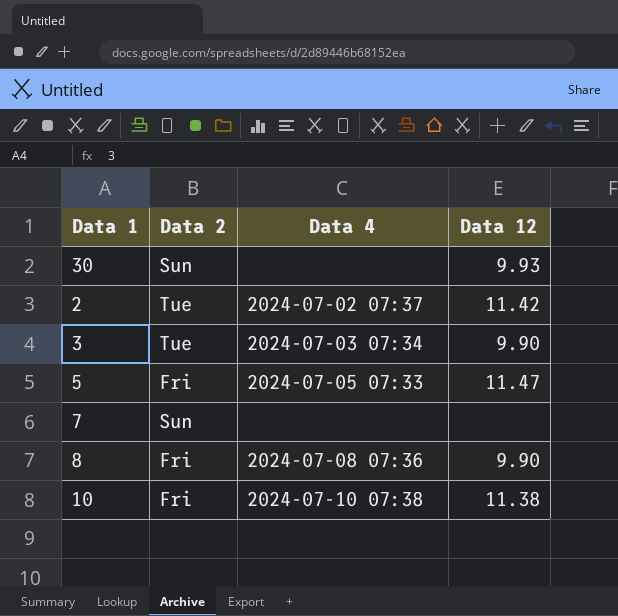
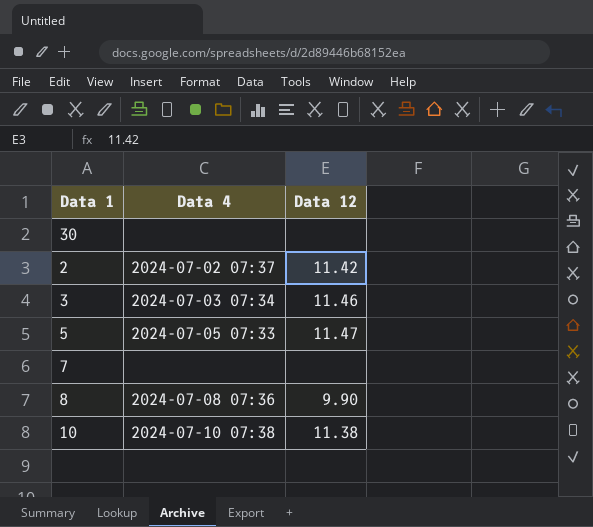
column Data 2 | position: 2 -> none
30 | Data 12: 9.93 -> none
3 | Data 12: 9.90 -> 11.46

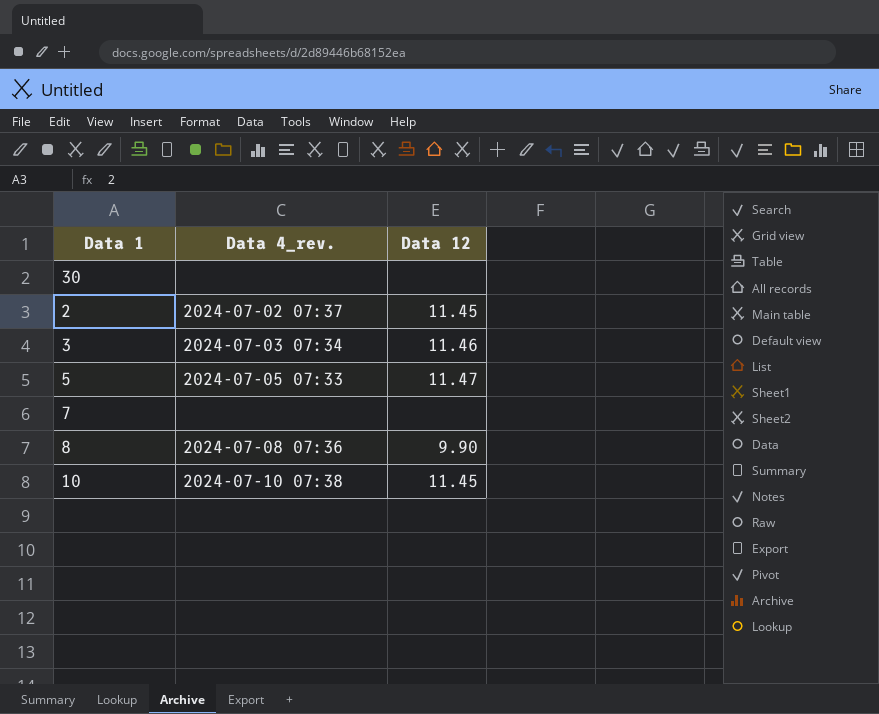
column name: Data 4 -> Data 4_rev.
2 | Data 12: 11.42 -> 11.45
10 | Data 12: 11.38 -> 11.45

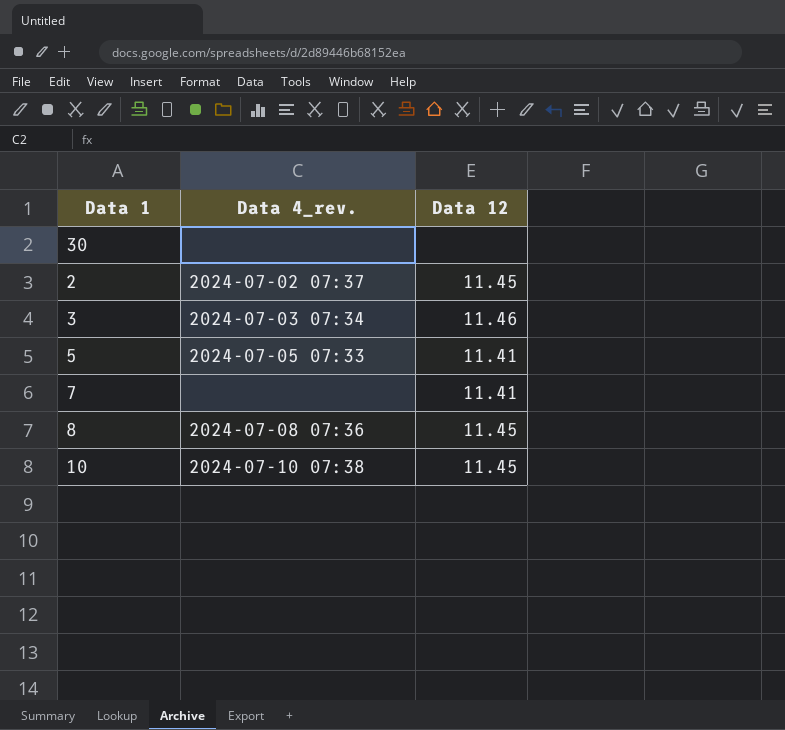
5 | Data 12: 11.47 -> 11.41
7 | Data 12: none -> 11.41
8 | Data 12: 9.90 -> 11.45

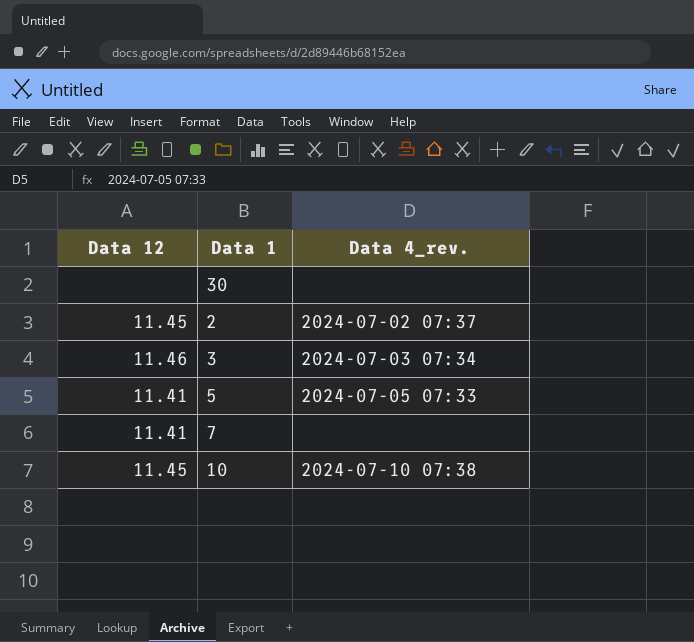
column Data 12 | position: 3 -> 1
row 8: 2024-07-08 07:36 | 11.45 -> none

